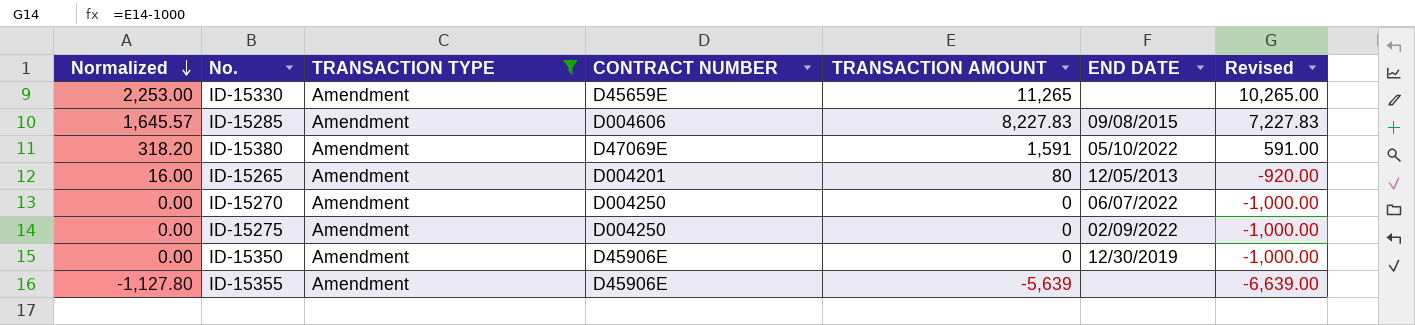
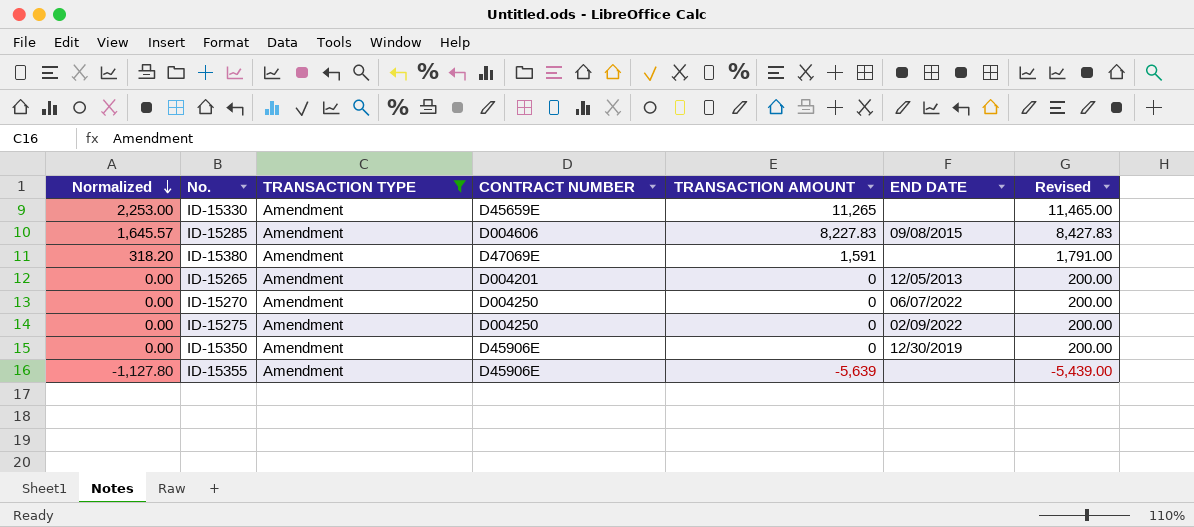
column Revised | formula: [TRANSACTION AMOUNT] - 1000 -> [TRANSACTION AMOUNT] + 200
ID-15380 | END DATE: 05/10/2022 -> none
ID-15265 | Normalized: 16.00 -> 0.00
ID-15265 | TRANSACTION AMOUNT: 80 -> 0

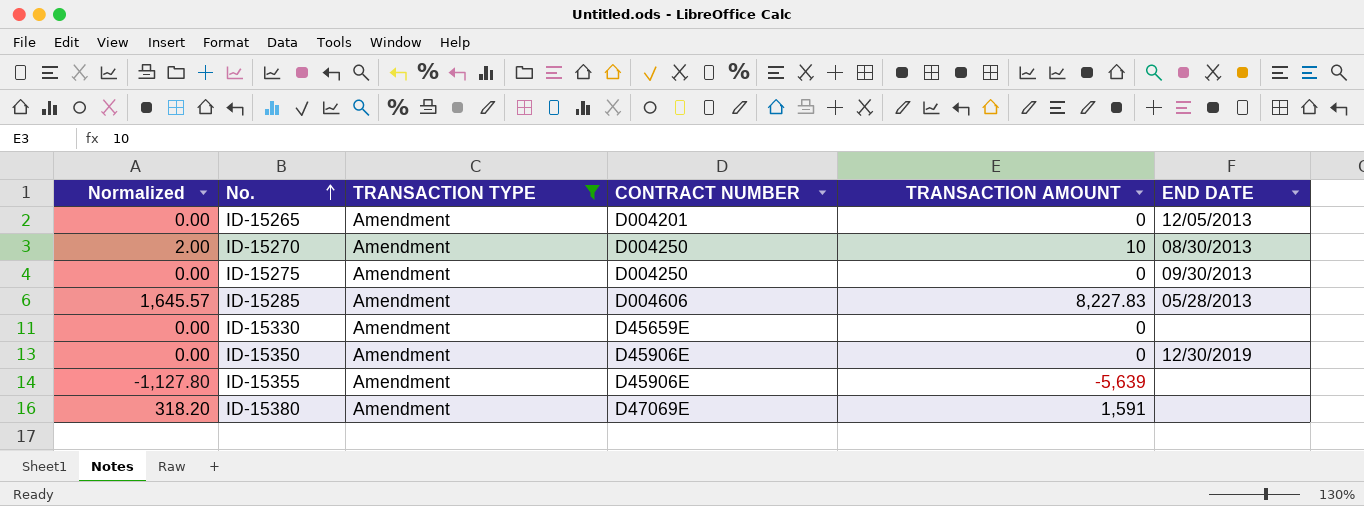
row order: Normalized descending -> No. ascending
column Revised | formula: [TRANSACTION AMOUNT] + 200 -> none
ID-15270 | Normalized: 0.00 -> 2.00
ID-15270 | TRANSACTION AMOUNT: 0 -> 10
ID-15270 | END DATE: 06/07/2022 -> 08/30/2013
ID-15275 | END DATE: 02/09/2022 -> 09/30/2013
ID-15285 | END DATE: 09/08/2015 -> 05/28/2013
ID-15330 | Normalized: 2,253.00 -> 0.00
ID-15330 | TRANSACTION AMOUNT: 11,265 -> 0

